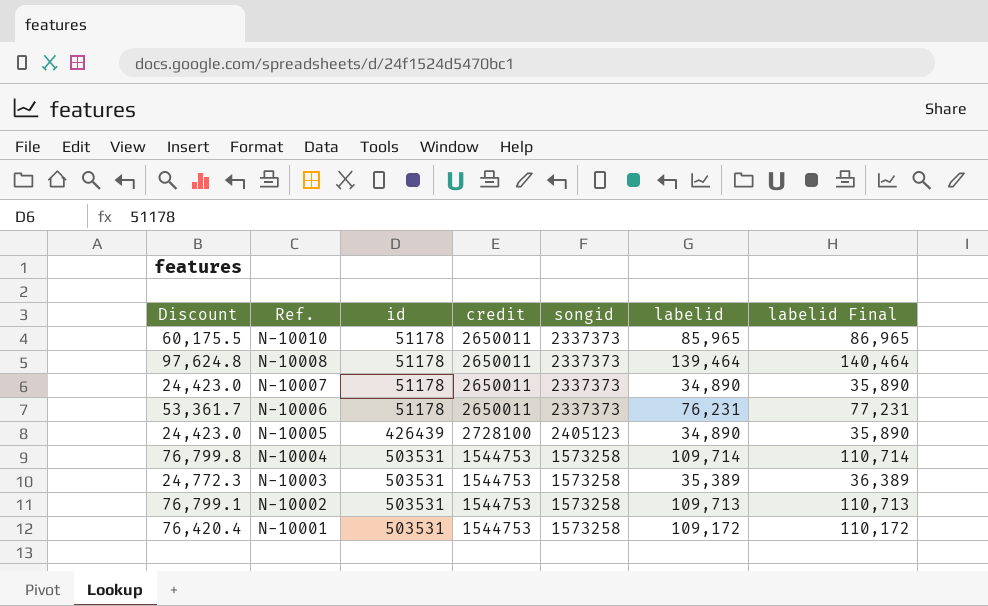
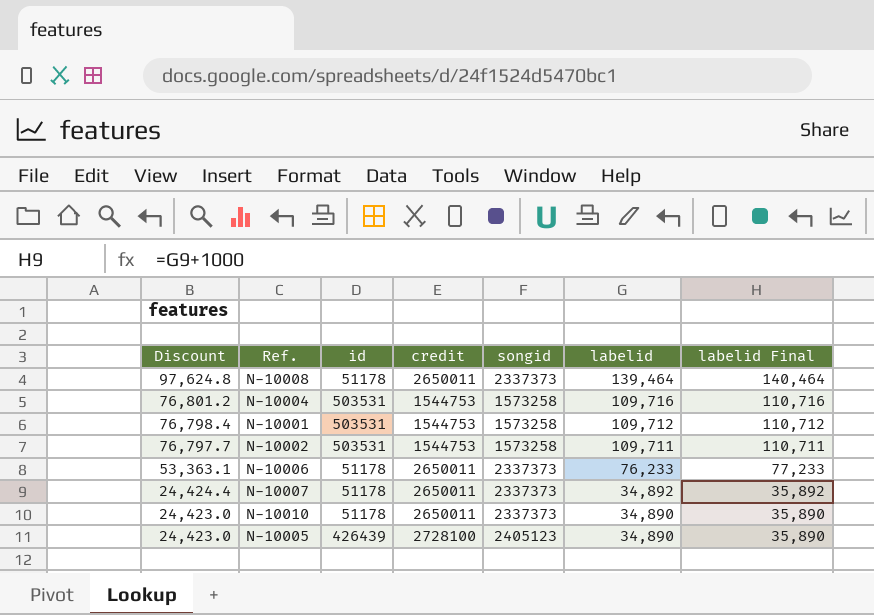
row order: Ref. descending -> Discount descending
row N-10003: 24,772.3 | 503531 | 1544753 | 1573258 | 35,389 | 36,389 -> none
N-10004 | Discount: 76,799.8 -> 76,801.2
N-10004 | labelid: 109,714 -> 109,716
N-10004 | labelid Final: 110,714 -> 110,716
N-10001 | Discount: 76,420.4 -> 76,798.4
N-10001 | labelid: 109,172 -> 109,712
N-10001 | labelid Final: 110,172 -> 110,712
N-10002 | Discount: 76,799.1 -> 76,797.7
N-10002 | labelid: 109,713 -> 109,711
N-10002 | labelid Final: 110,713 -> 110,711
N-10006 | Discount: 53,361.7 -> 53,363.1
N-10006 | labelid: 76,231 -> 76,233
N-10006 | labelid Final: 77,231 -> 77,233
N-10007 | Discount: 24,423.0 -> 24,424.4
N-10007 | labelid: 34,890 -> 34,892
N-10007 | labelid Final: 35,890 -> 35,892
N-10010 | Discount: 60,175.5 -> 24,423.0
N-10010 | labelid: 85,965 -> 34,890
N-10010 | labelid Final: 86,965 -> 35,890

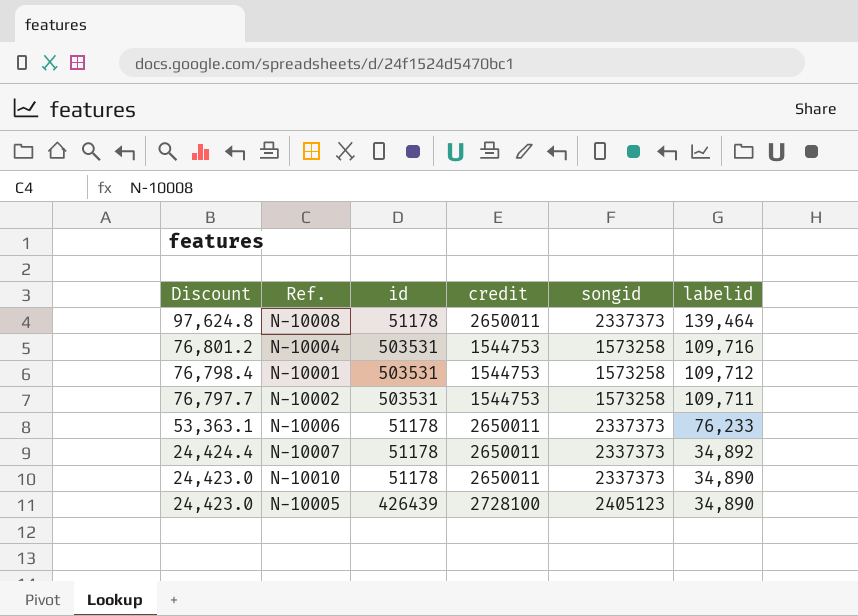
column labelid Final | formula: [labelid] + 1000 -> none

